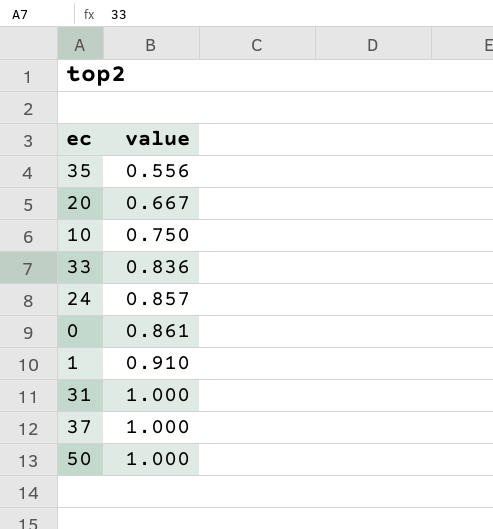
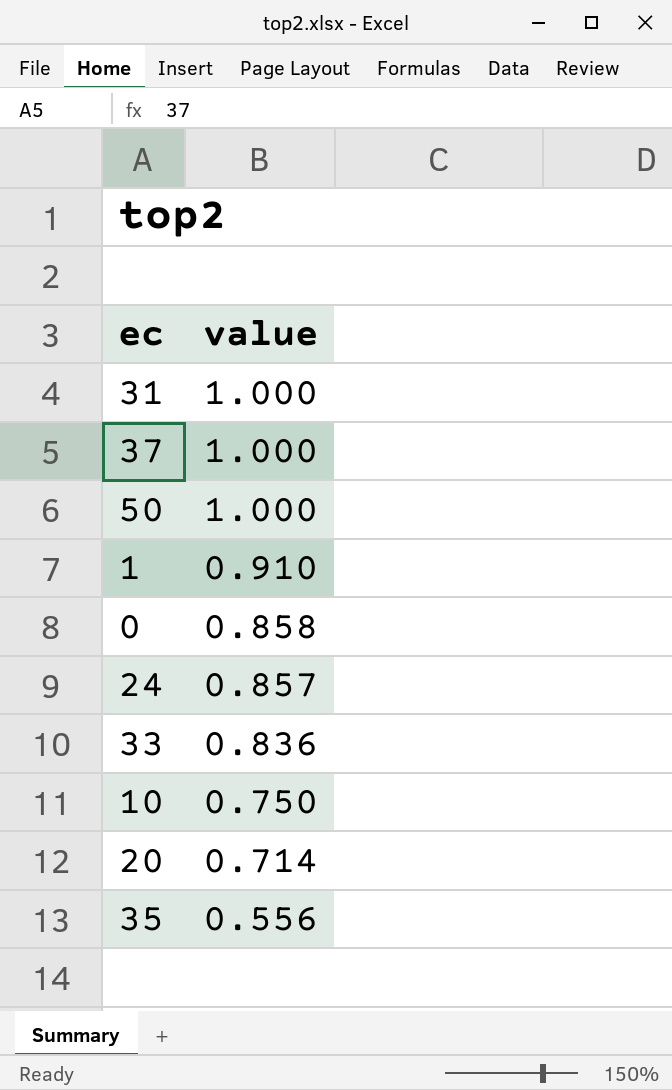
row order: value ascending -> value descending
0 | value: 0.861 -> 0.858
20 | value: 0.667 -> 0.714

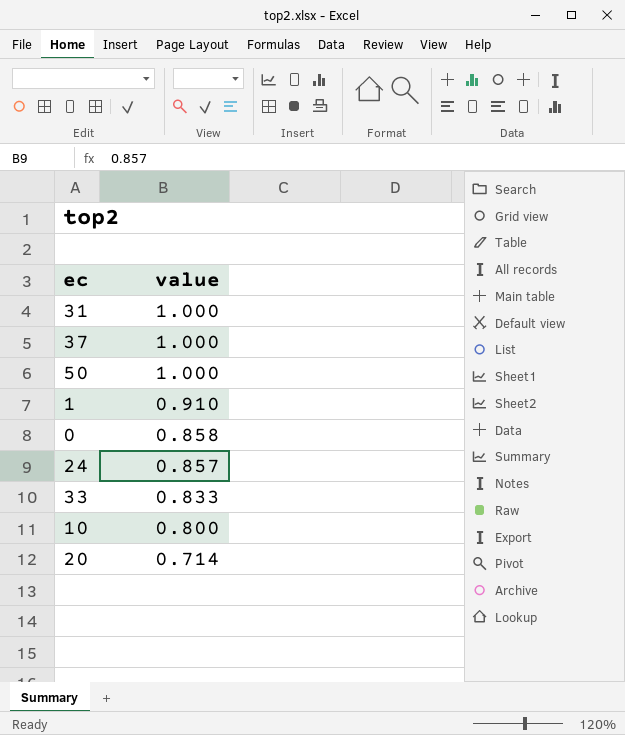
row 35: 0.556 -> none
33 | value: 0.836 -> 0.833
10 | value: 0.750 -> 0.800

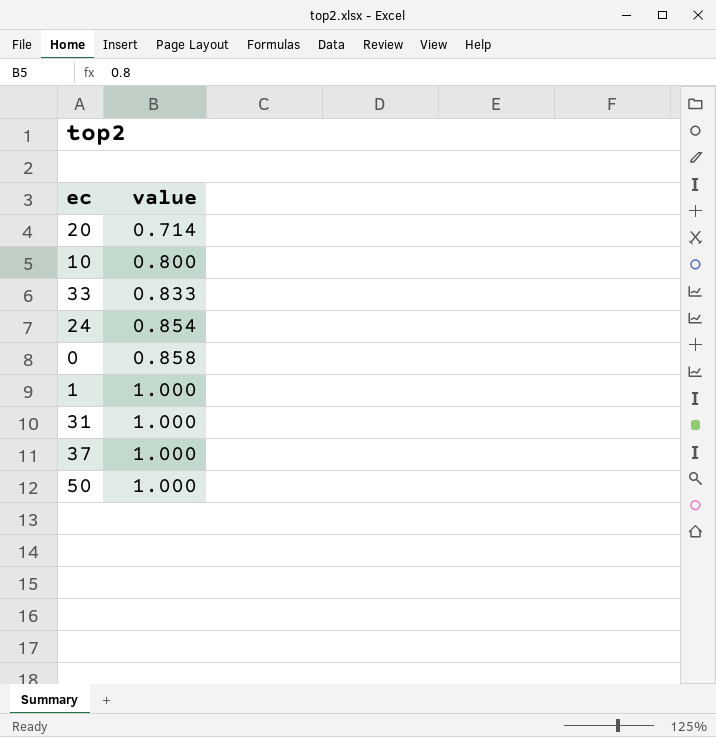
row order: value descending -> value ascending
24 | value: 0.857 -> 0.854
1 | value: 0.910 -> 1.000

